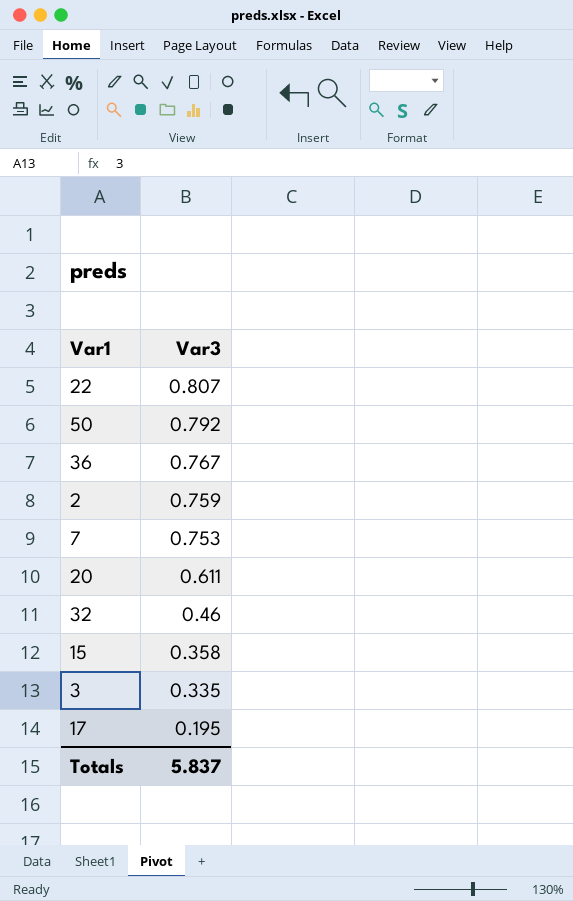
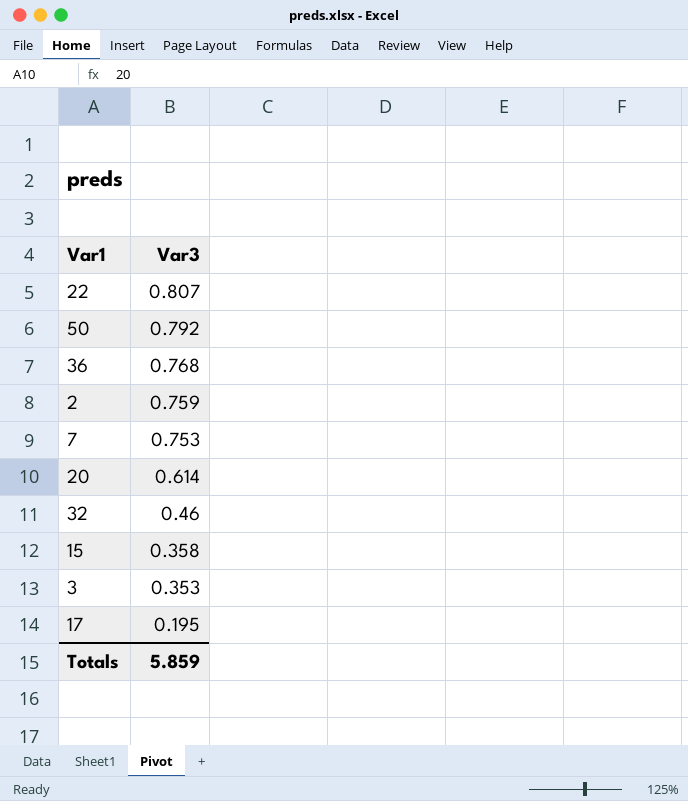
36 | Var3: 0.767 -> 0.768
20 | Var3: 0.611 -> 0.614
3 | Var3: 0.335 -> 0.353
Totals | Var3: 5.837 -> 5.859

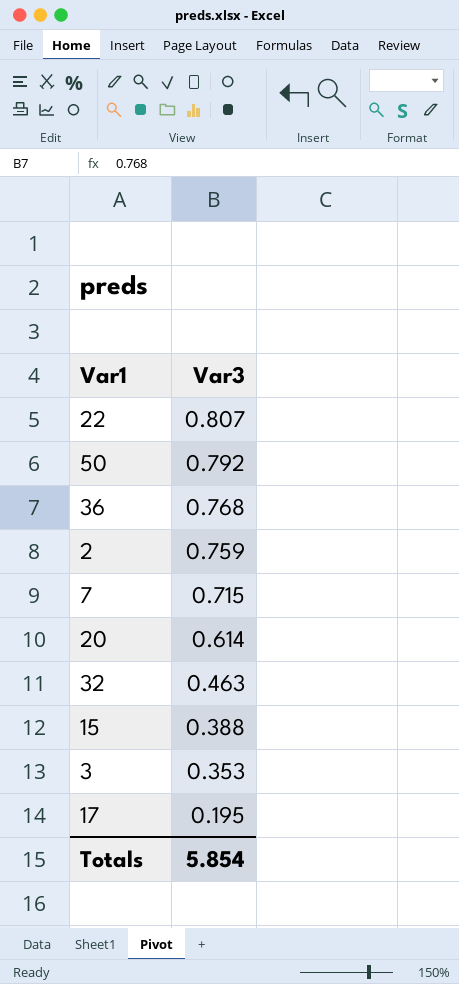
7 | Var3: 0.753 -> 0.715
32 | Var3: 0.46 -> 0.463
15 | Var3: 0.358 -> 0.388
Totals | Var3: 5.859 -> 5.854

